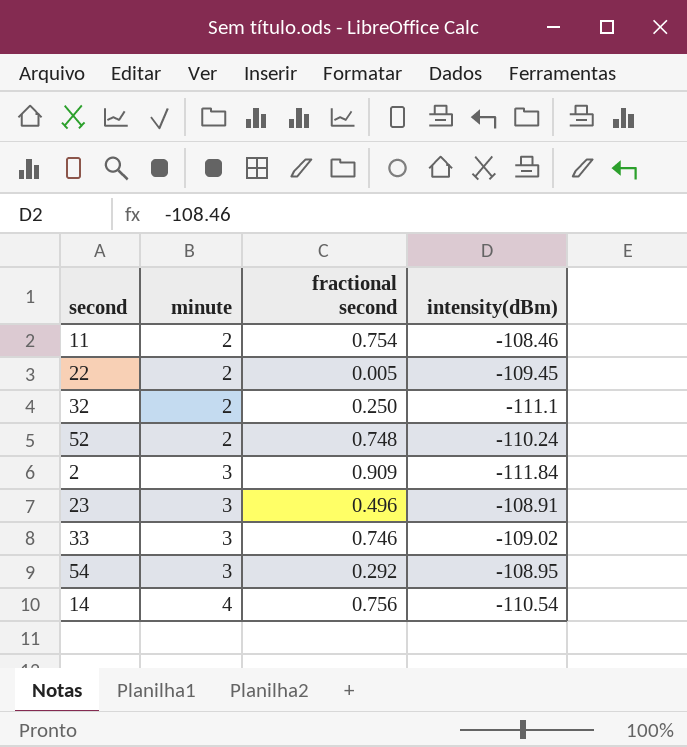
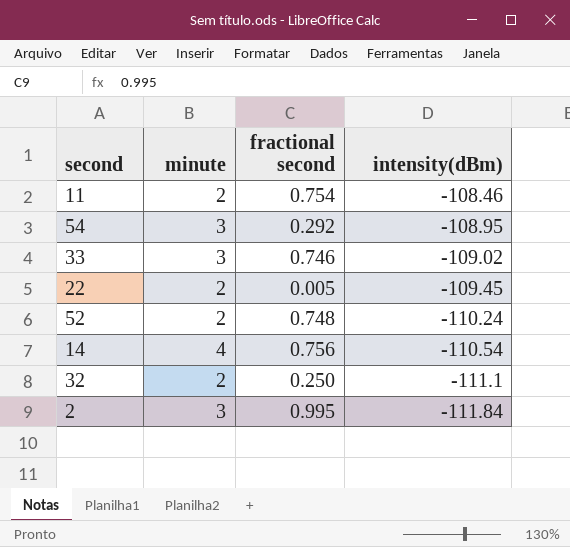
row order: minute ascending -> intensity(dBm) descending
row 23: 3 | 0.496 | -108.91 -> none
2 | fractional second: 0.909 -> 0.995

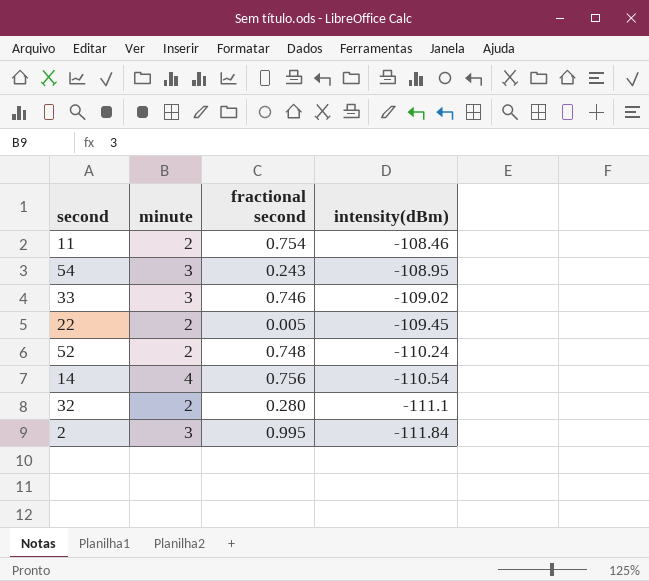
54 | fractional second: 0.292 -> 0.243
32 | fractional second: 0.250 -> 0.280

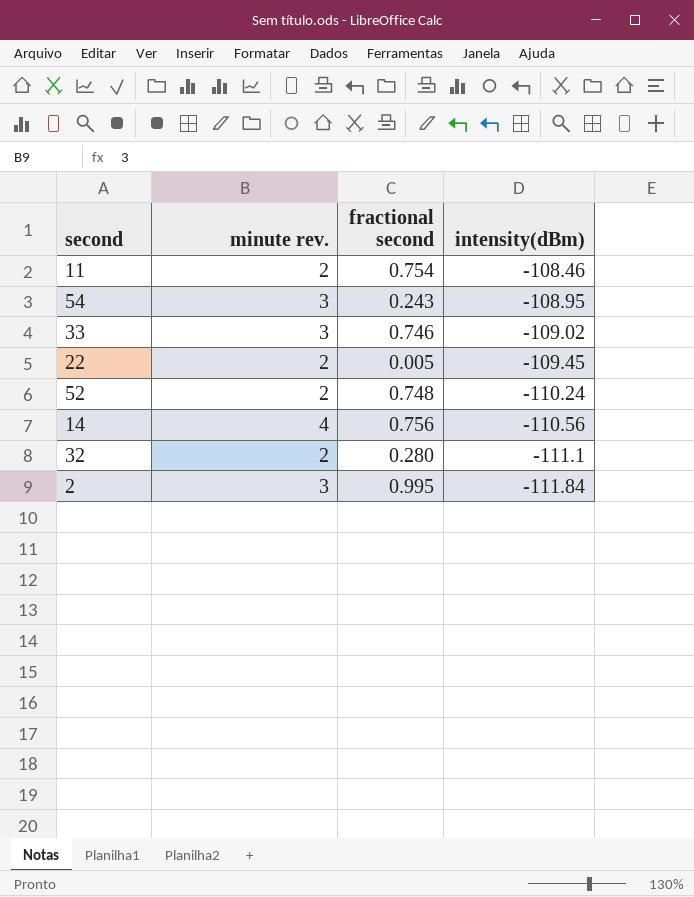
column name: minute -> minute rev.
14 | intensity(dBm): -110.54 -> -110.56

